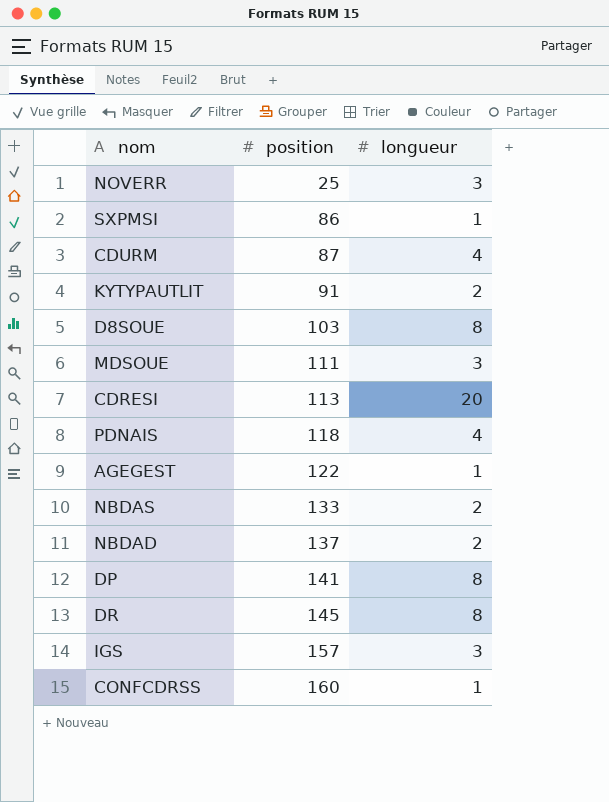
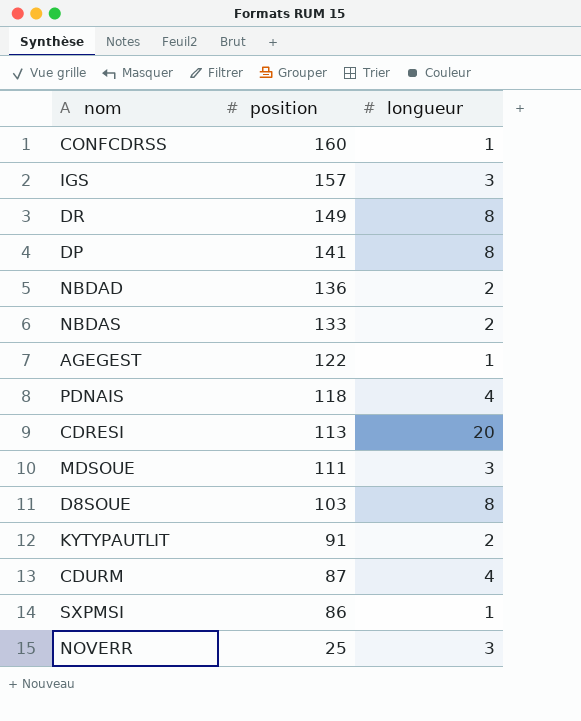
row order: position ascending -> position descending
DR | position: 145 -> 149
NBDAD | position: 137 -> 136

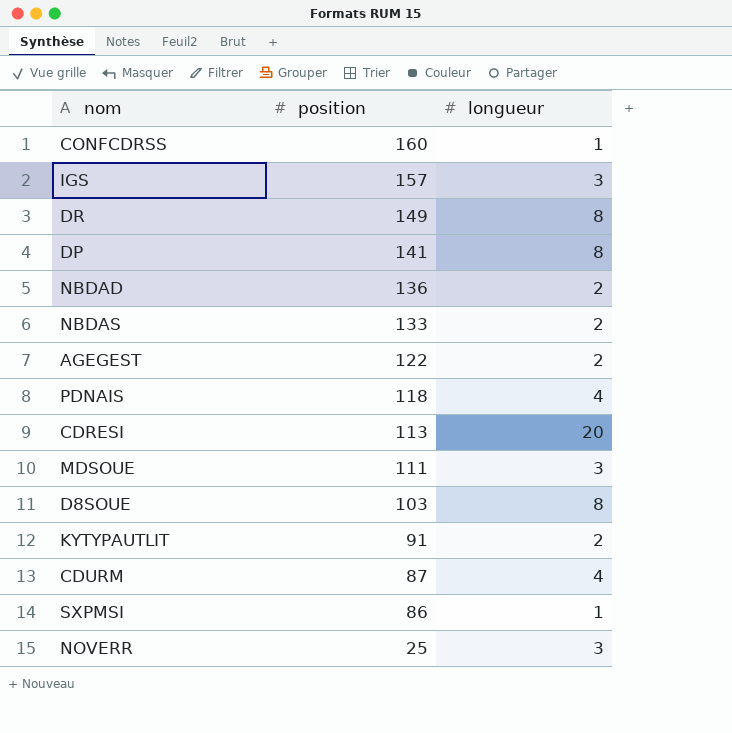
AGEGEST | longueur: 1 -> 2

